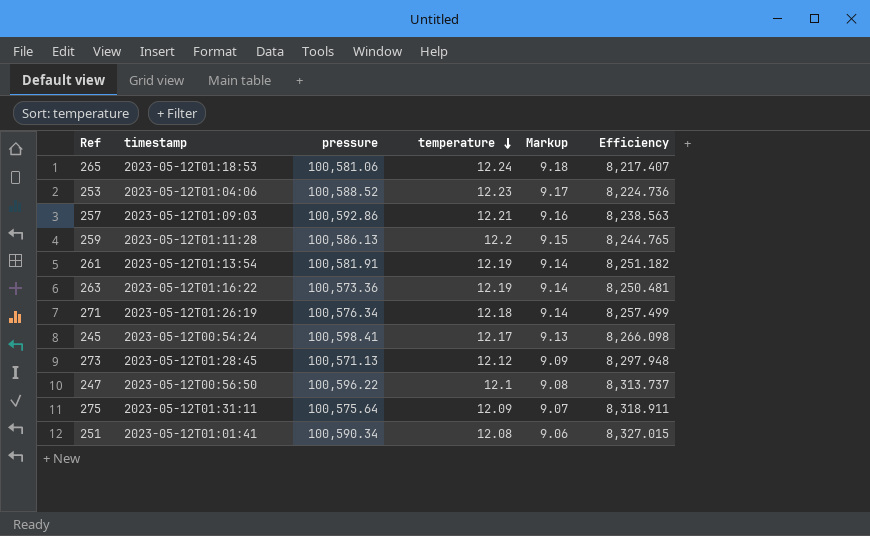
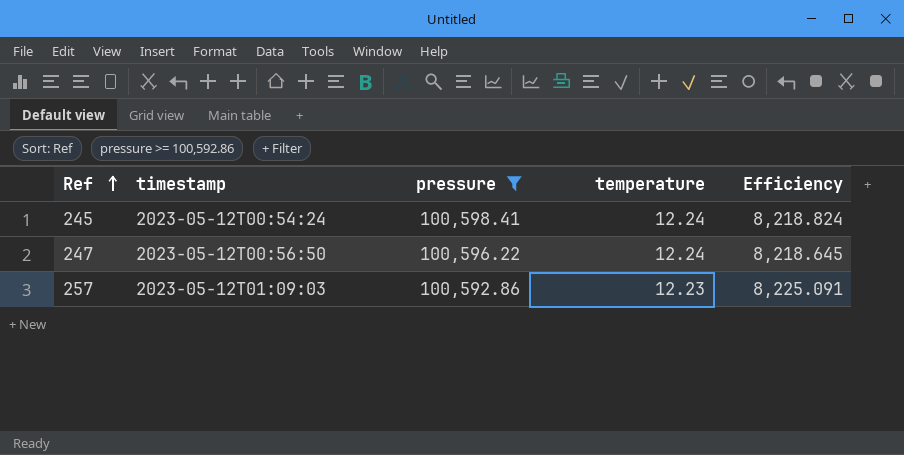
filter: none -> pressure >= 100,592.86
row order: temperature descending -> Ref ascending
column Markup | formula: [temperature] * 0.75 -> none
245 | temperature: 12.17 -> 12.24
245 | Efficiency: 8,266.098 -> 8,218.824
247 | temperature: 12.1 -> 12.24
247 | Efficiency: 8,313.737 -> 8,218.645
257 | temperature: 12.21 -> 12.23
257 | Efficiency: 8,238.563 -> 8,225.091

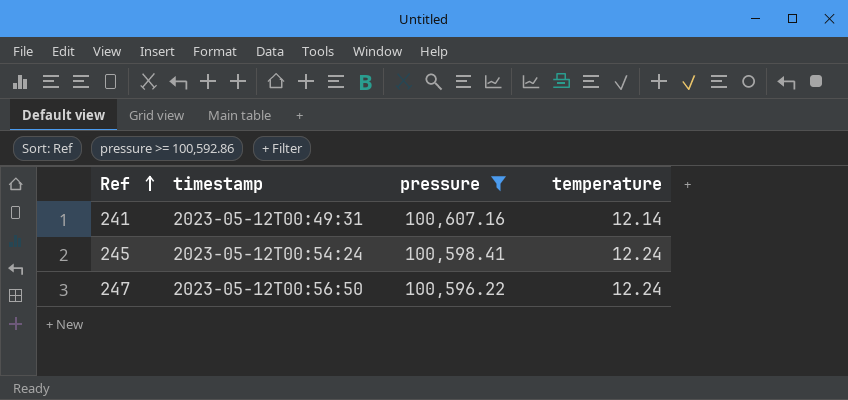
column Efficiency | formula: [pressure] / [temperature] -> none
row 257: 2023-05-12T01:09:03 | 100,592.86 | 12.23 | 8,225.091 -> none
row 241: none -> 2023-05-12T00:49:31 | 100,607.16 | 12.14

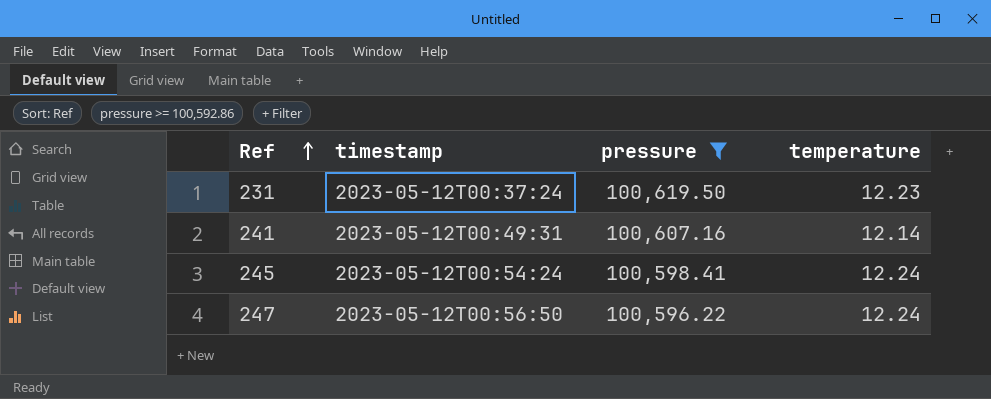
row 231: none -> 2023-05-12T00:37:24 | 100,619.50 | 12.23

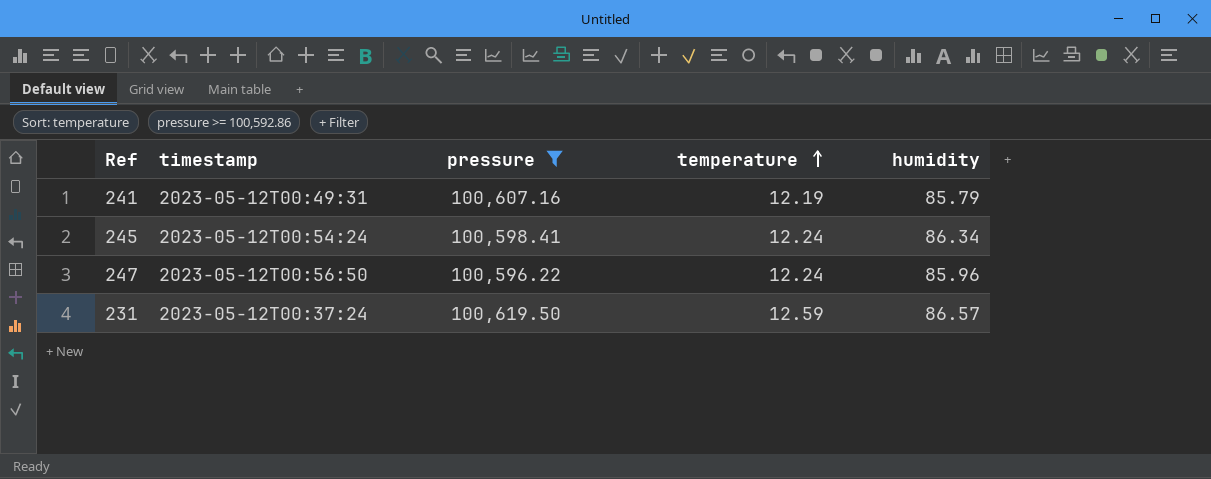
row order: Ref ascending -> temperature ascending
column humidity | position: none -> 5
241 | temperature: 12.14 -> 12.19
231 | temperature: 12.23 -> 12.59

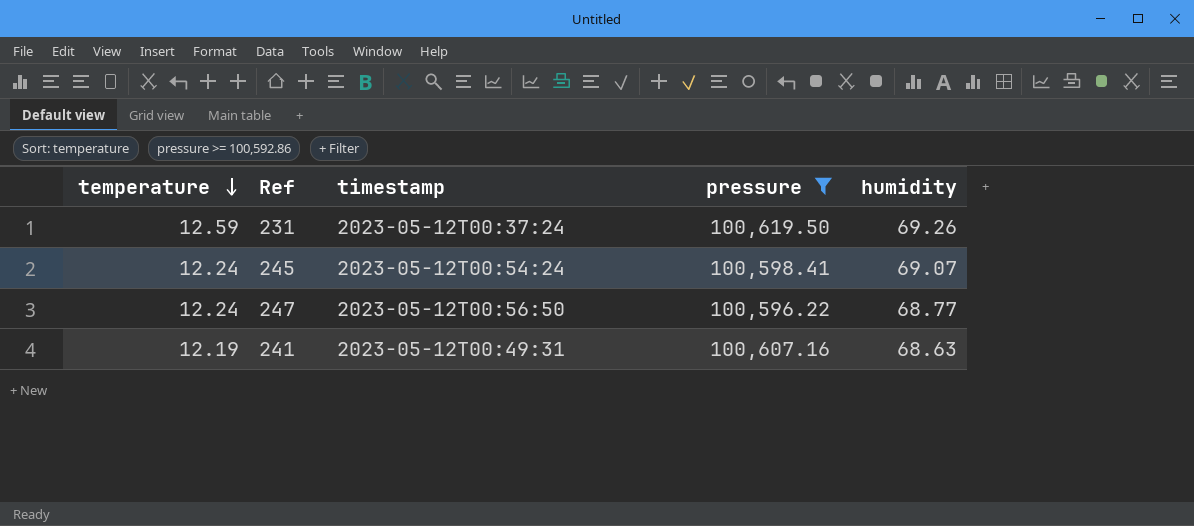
row order: temperature ascending -> temperature descending
column temperature | position: 4 -> 1
231 | humidity: 86.57 -> 69.26
245 | humidity: 86.34 -> 69.07
247 | humidity: 85.96 -> 68.77
241 | humidity: 85.79 -> 68.63

